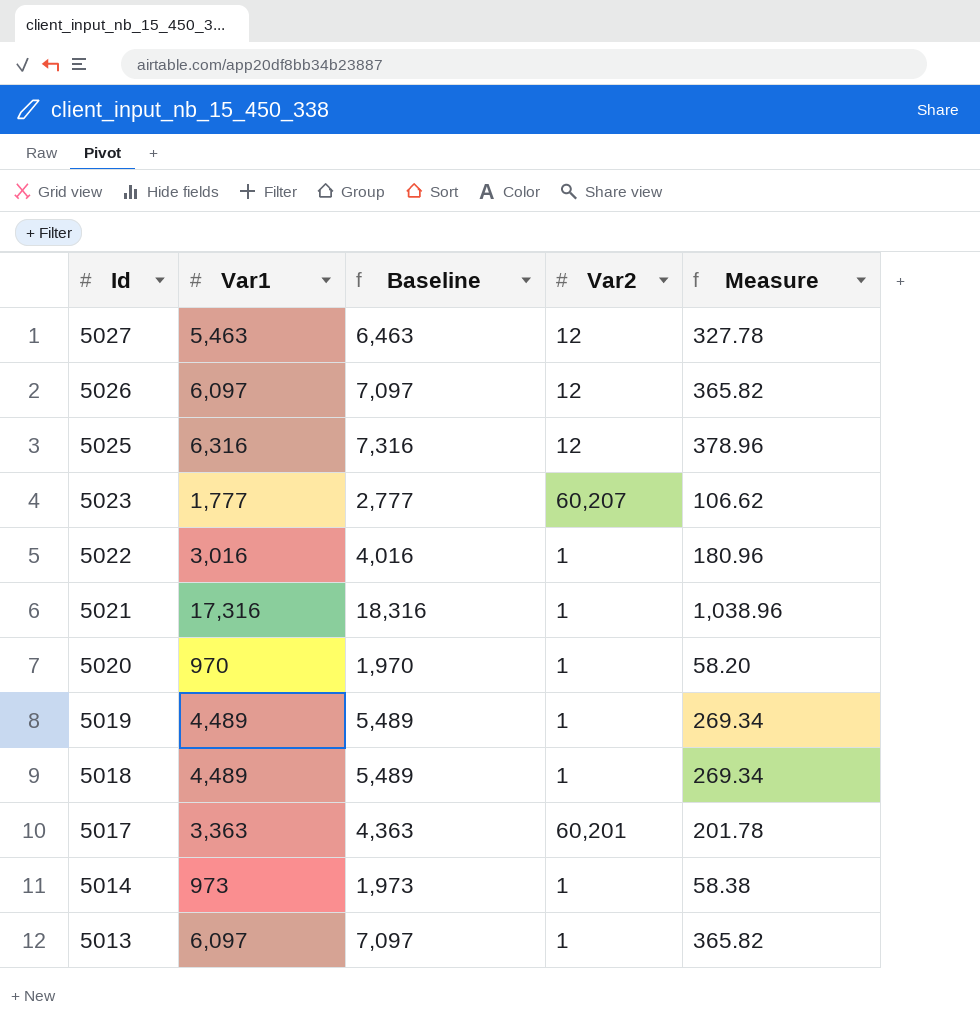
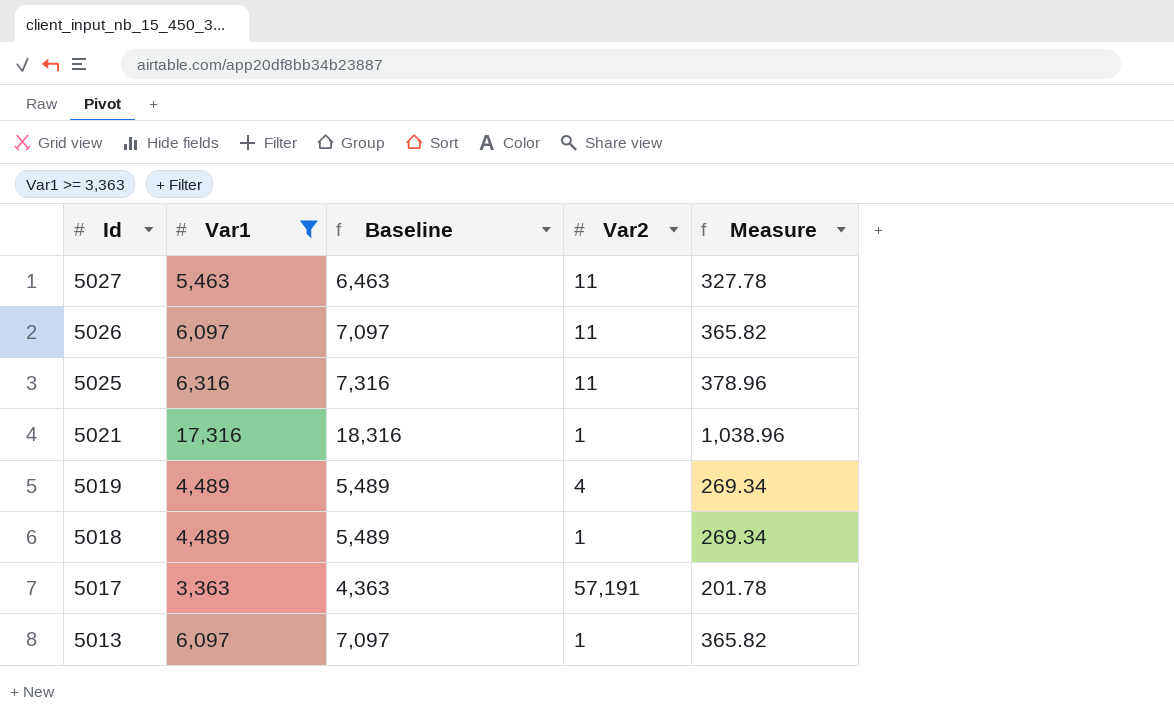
filter: none -> Var1 >= 3,363
5027 | Var2: 12 -> 11
5026 | Var2: 12 -> 11
5025 | Var2: 12 -> 11
5019 | Var2: 1 -> 4
5017 | Var2: 60,201 -> 57,191

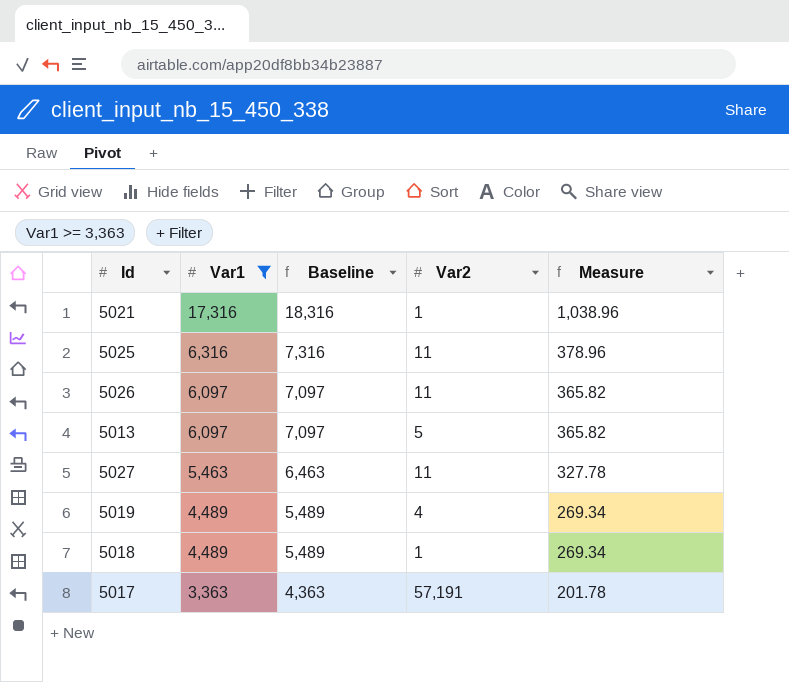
row order: Id descending -> Var1 descending
5013 | Var2: 1 -> 5

